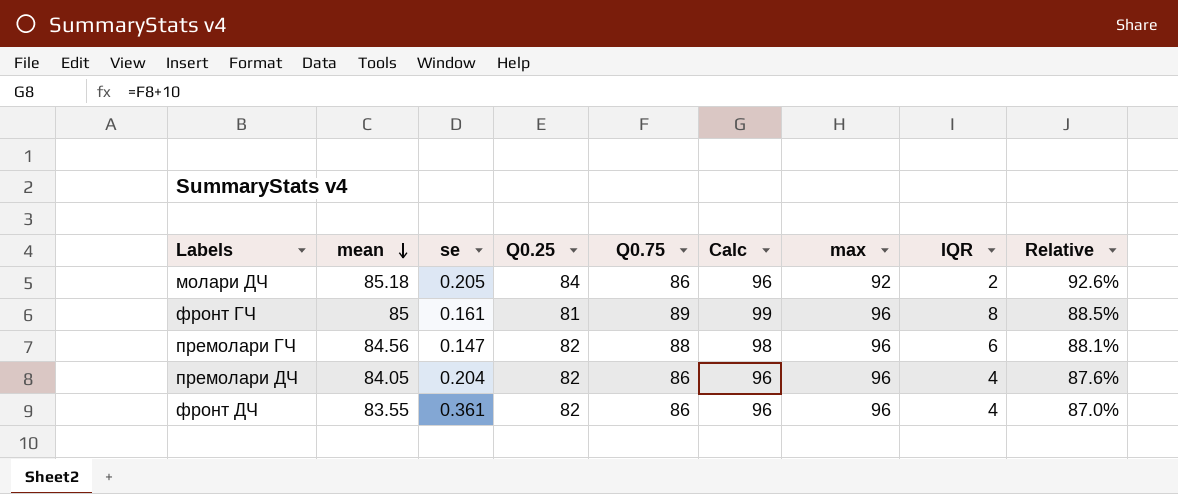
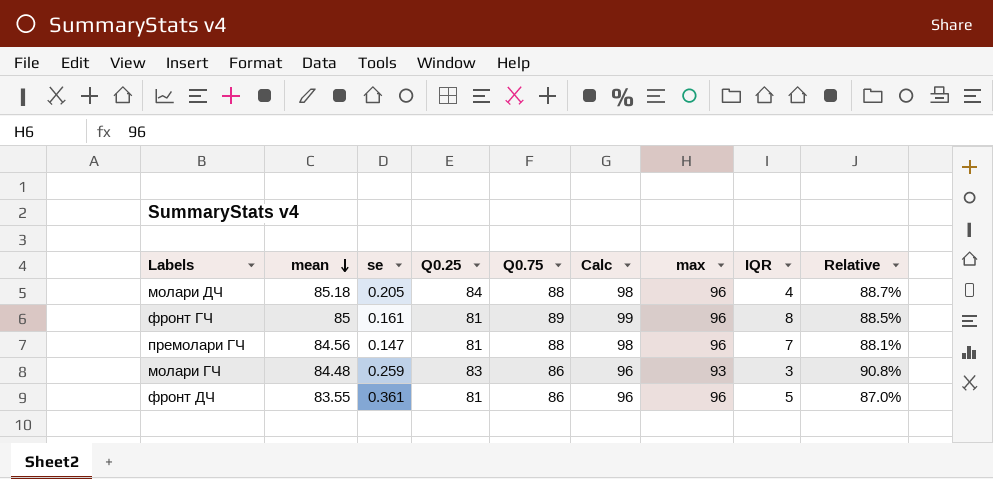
row премолари ДЧ: 84.05 | 0.204 | 82 | 86 | 96 | 96 | 4 | 87.6% -> none
молари ДЧ | Q0.75: 86 -> 88
молари ДЧ | Calc: 96 -> 98
молари ДЧ | max: 92 -> 96
молари ДЧ | IQR: 2 -> 4
молари ДЧ | Relative: 92.6% -> 88.7%
премолари ГЧ | Q0.25: 82 -> 81
премолари ГЧ | IQR: 6 -> 7
row молари ГЧ: none -> 84.48 | 0.259 | 83 | 86 | 96 | 93 | 3 | 90.8%
фронт ДЧ | Q0.25: 82 -> 81
фронт ДЧ | IQR: 4 -> 5

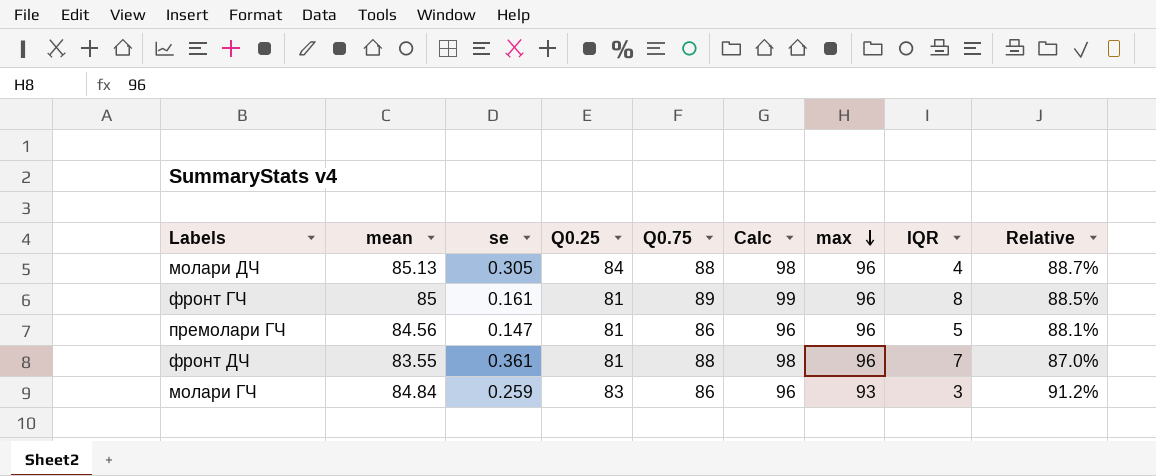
row order: mean descending -> max descending
молари ДЧ | mean: 85.18 -> 85.13
молари ДЧ | se: 0.205 -> 0.305
премолари ГЧ | Q0.75: 88 -> 86
премолари ГЧ | Calc: 98 -> 96
премолари ГЧ | IQR: 7 -> 5
фронт ДЧ | Q0.75: 86 -> 88
фронт ДЧ | Calc: 96 -> 98
фронт ДЧ | IQR: 5 -> 7
молари ГЧ | mean: 84.48 -> 84.84
молари ГЧ | Relative: 90.8% -> 91.2%

